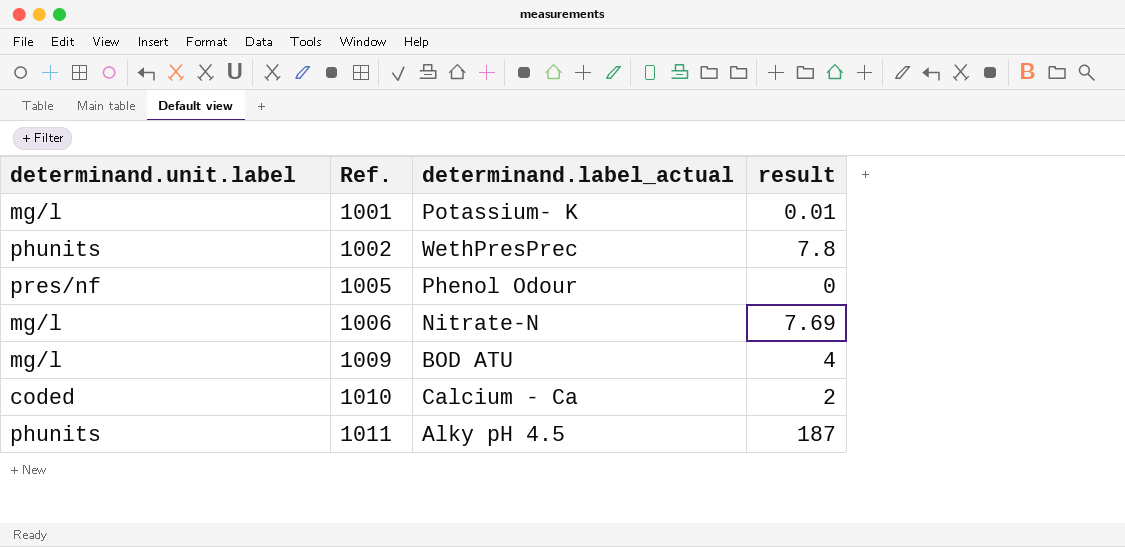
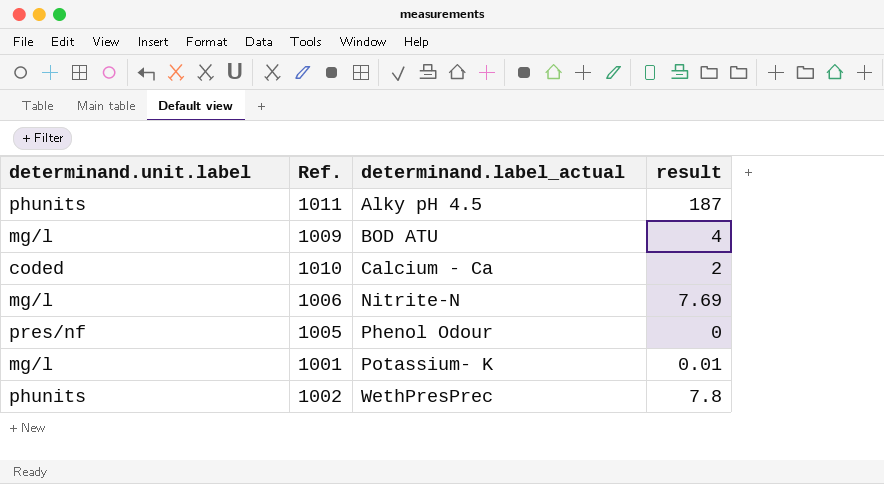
row order: Ref. ascending -> determinand.label_actual ascending
1006 | determinand.label_actual: Nitrate-N -> Nitrite-N

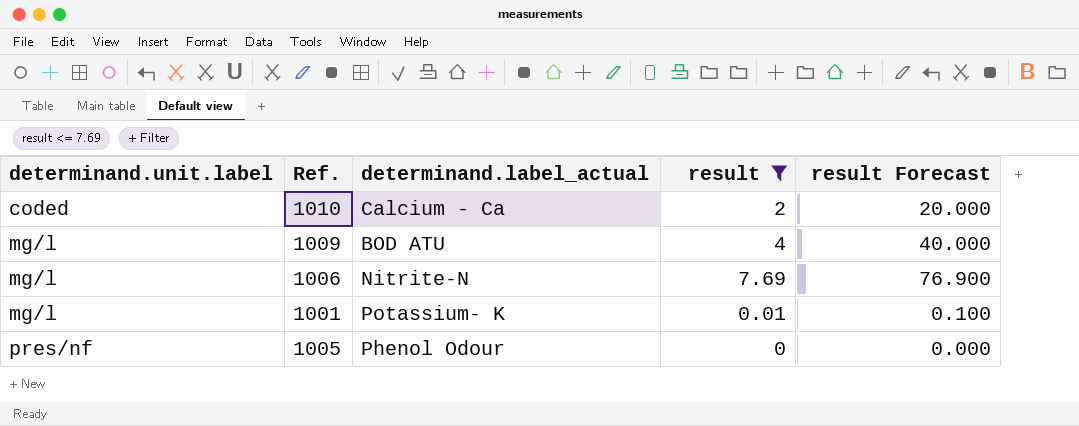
filter: none -> result <= 7.69
row order: determinand.label_actual ascending -> determinand.unit.label ascending
column result Forecast | formula: none -> [result] * 10

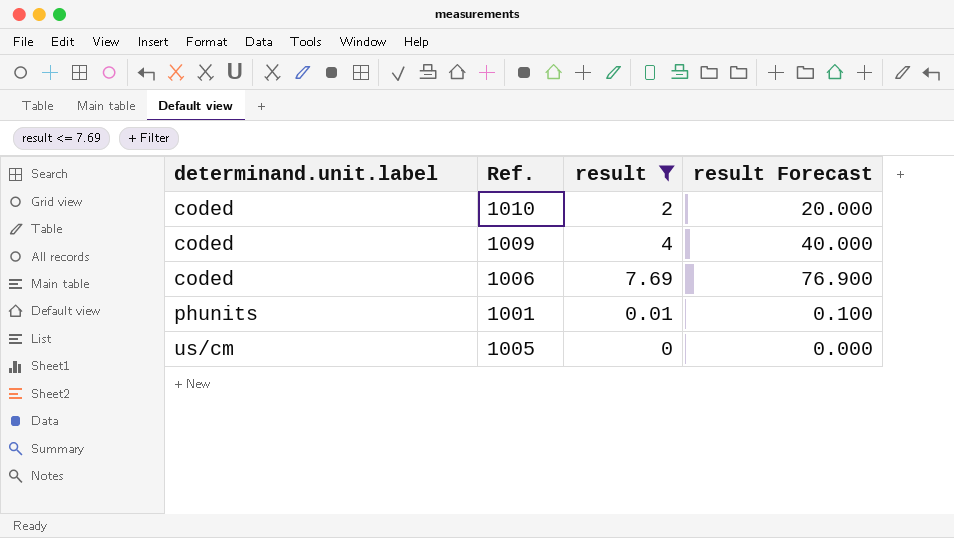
column determinand.label_actual | position: 3 -> none
1009 | determinand.unit.label: mg/l -> coded
1006 | determinand.unit.label: mg/l -> coded
1001 | determinand.unit.label: mg/l -> phunits
1005 | determinand.unit.label: pres/nf -> us/cm

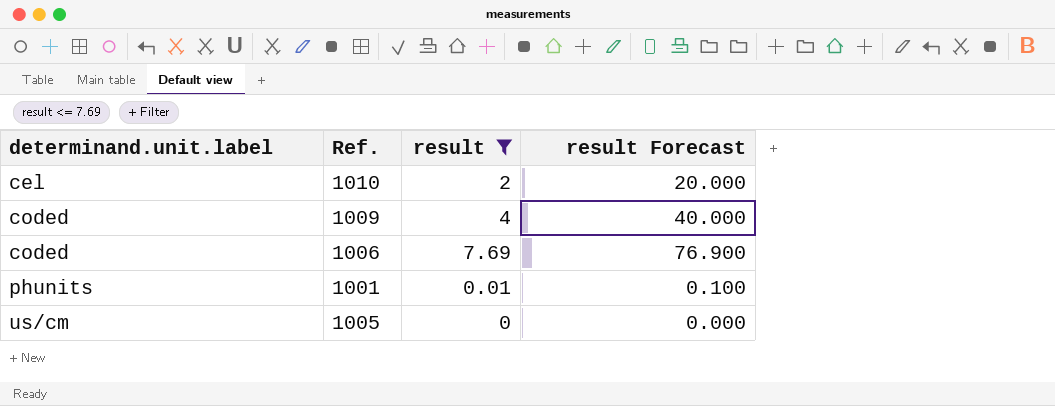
1010 | determinand.unit.label: coded -> cel

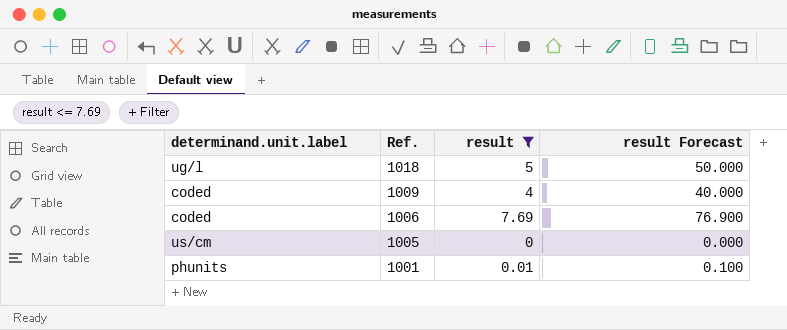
row order: determinand.unit.label ascending -> Ref. descending
row 1010: cel | 2 | 20.000 -> none
row 1018: none -> ug/l | 5 | 50.000

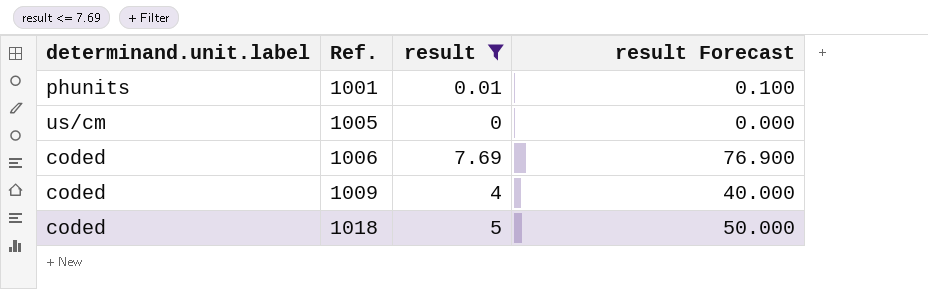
row order: Ref. descending -> Ref. ascending
1018 | determinand.unit.label: ug/l -> coded

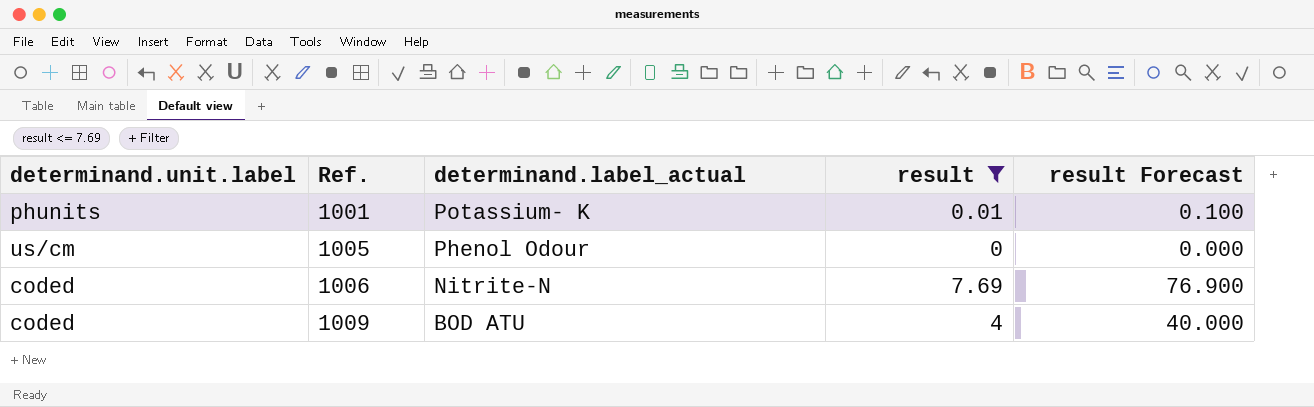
column determinand.label_actual | position: none -> 3
row 1018: coded | 5 | 50.000 -> none

